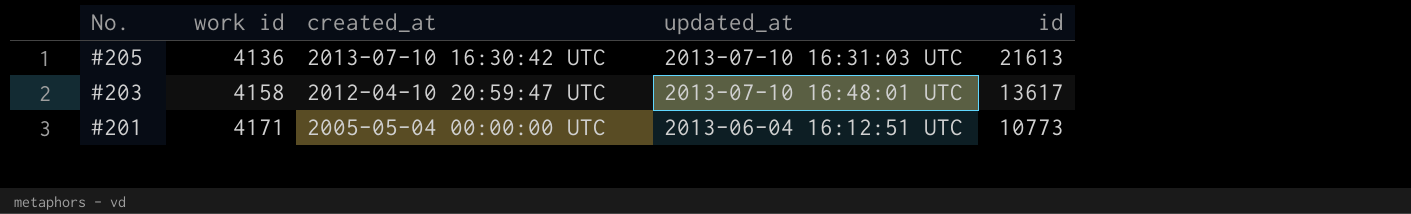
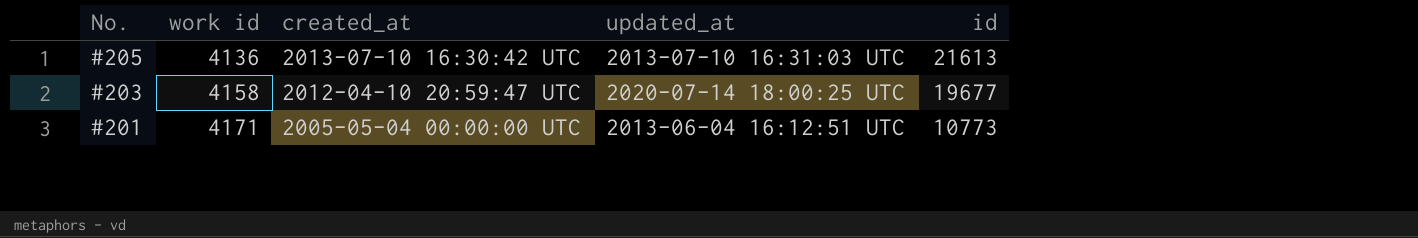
#203 | updated_at: 2013-07-10 16:48:01 UTC -> 2020-07-14 18:00:25 UTC
#203 | id: 13617 -> 19677

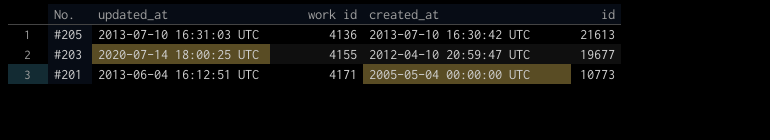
column updated_at | position: 4 -> 2
#203 | work id: 4158 -> 4155

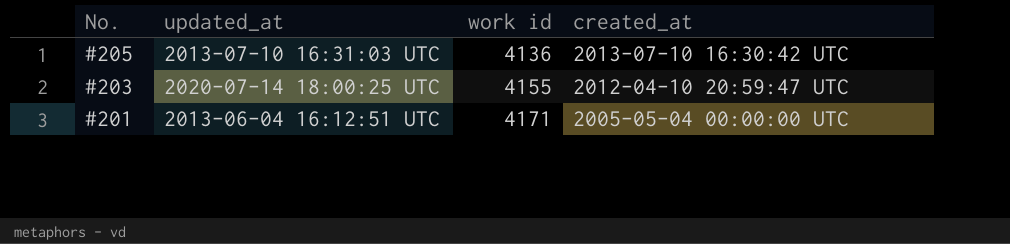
column id | position: 5 -> none

